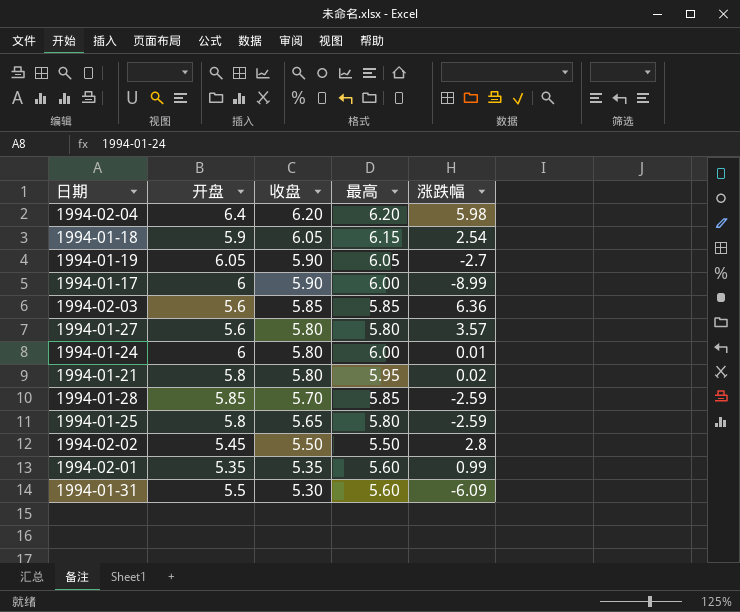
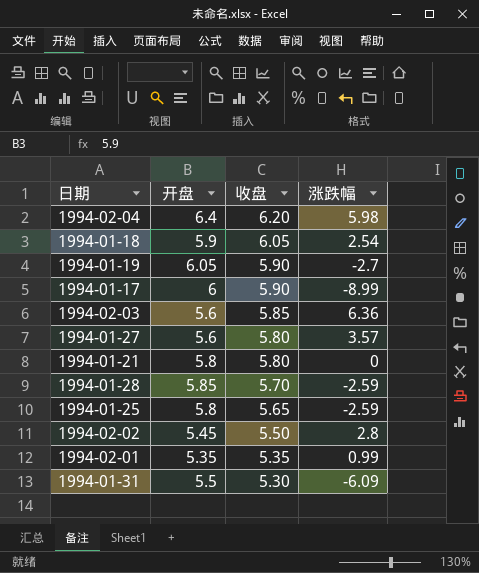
column 最高 | position: 4 -> none
row 1994-01-24: 6 | 5.80 | 6.00 | 0.01 -> none
1994-01-21 | 涨跌幅: 0.02 -> 0

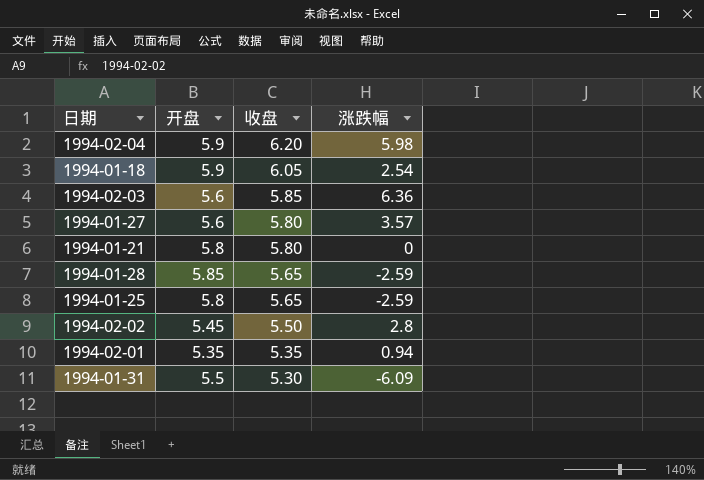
row 1994-01-19: 6.05 | 5.90 | -2.7 -> none
row 1994-01-17: 6 | 5.90 | -8.99 -> none
1994-02-04 | 开盘: 6.4 -> 5.9
1994-01-28 | 收盘: 5.70 -> 5.65
1994-02-01 | 涨跌幅: 0.99 -> 0.94

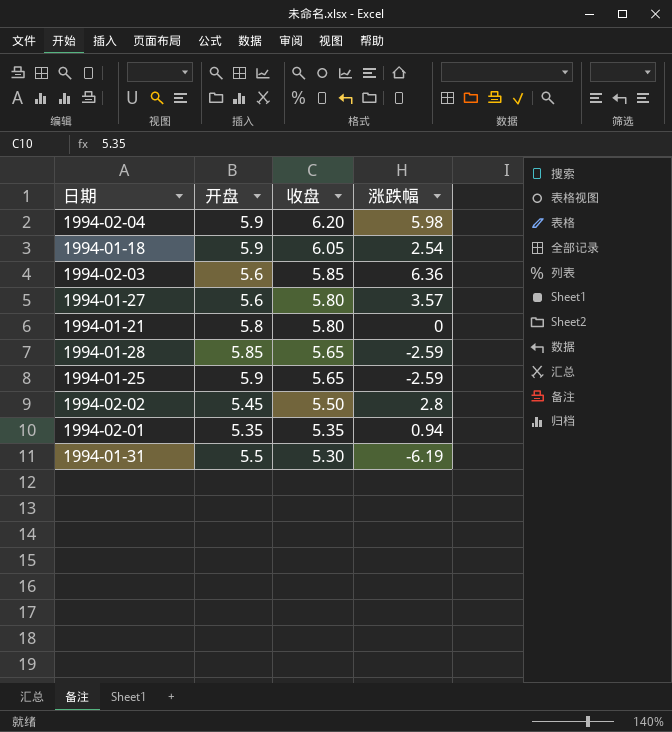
1994-01-25 | 开盘: 5.8 -> 5.9
1994-01-31 | 涨跌幅: -6.09 -> -6.19

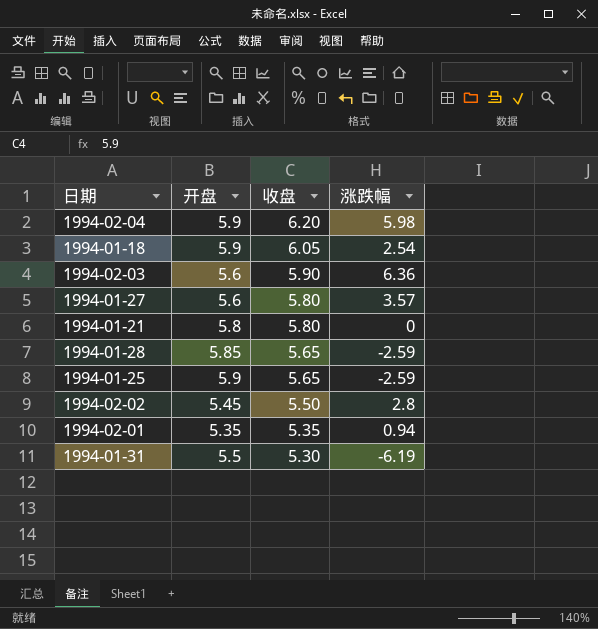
1994-02-03 | 收盘: 5.85 -> 5.90

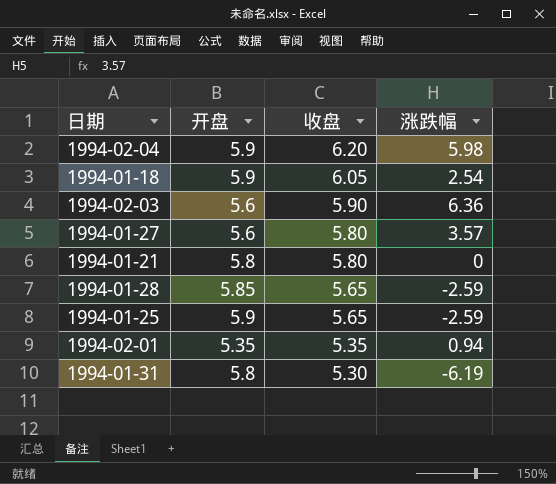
row 1994-02-02: 5.45 | 5.50 | 2.8 -> none
1994-01-31 | 开盘: 5.5 -> 5.8

